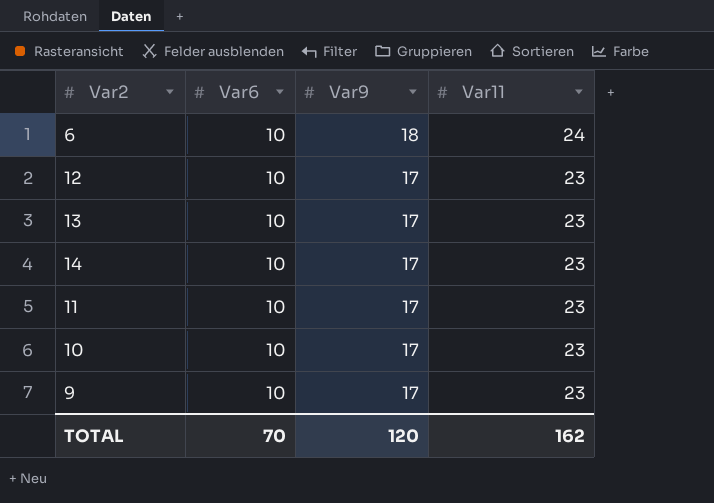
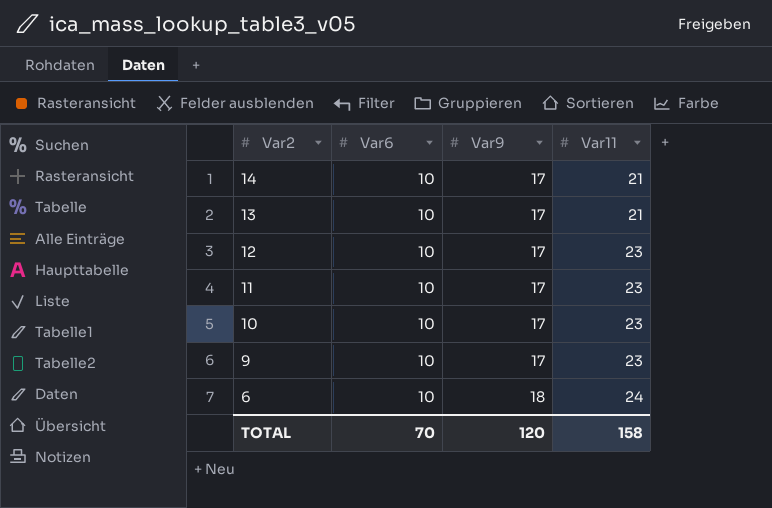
row order: Var9 descending -> Var2 descending
14 | Var11: 23 -> 21
13 | Var11: 23 -> 21
TOTAL | Var11: 162 -> 158

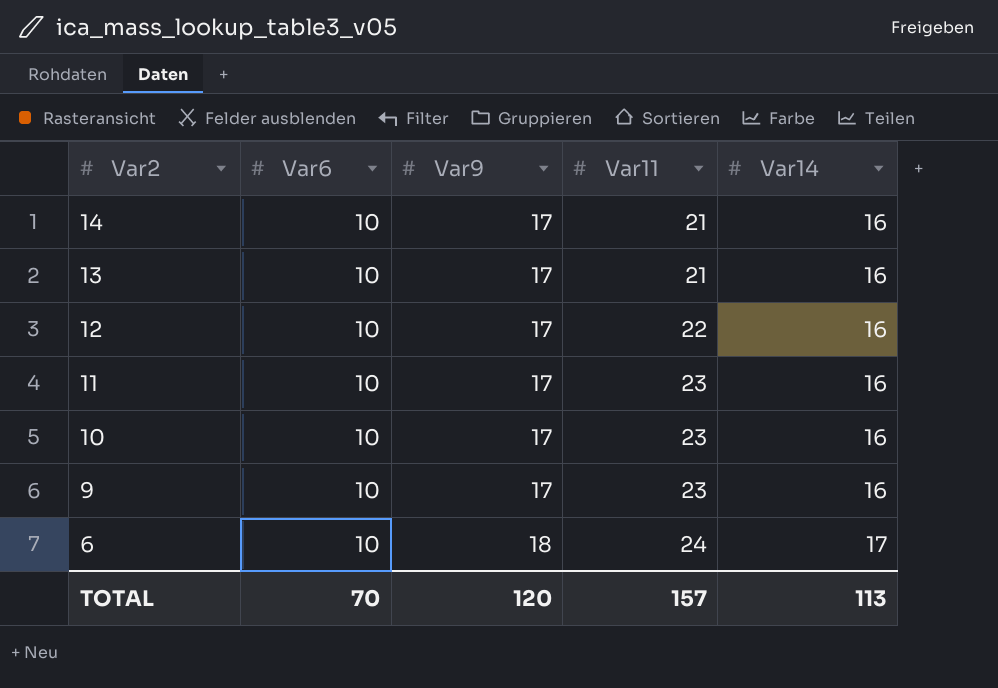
column Var14 | position: none -> 5
12 | Var11: 23 -> 22
TOTAL | Var11: 158 -> 157

